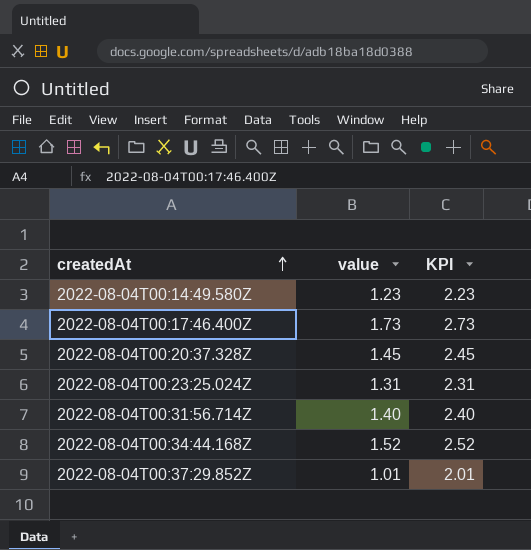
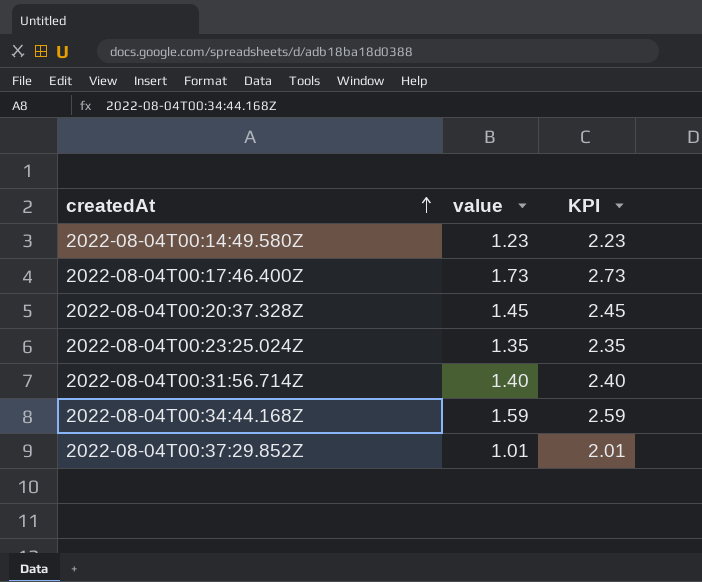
2022-08-04T00:23:25.024Z | value: 1.31 -> 1.35
2022-08-04T00:23:25.024Z | KPI: 2.31 -> 2.35
2022-08-04T00:34:44.168Z | value: 1.52 -> 1.59
2022-08-04T00:34:44.168Z | KPI: 2.52 -> 2.59

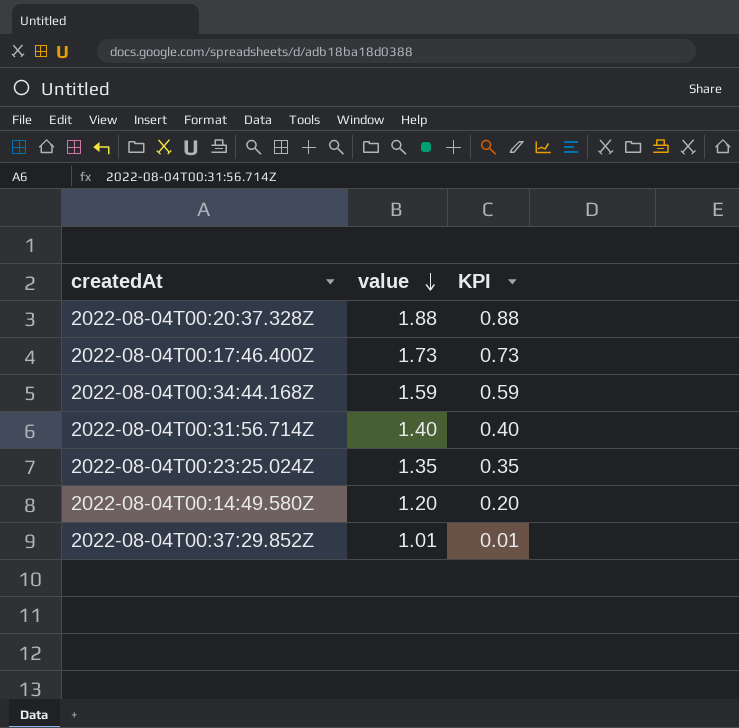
row order: createdAt ascending -> value descending
column KPI | formula: [value] + 1 -> [value] - 1
2022-08-04T00:20:37.328Z | value: 1.45 -> 1.88
2022-08-04T00:14:49.580Z | value: 1.23 -> 1.20

